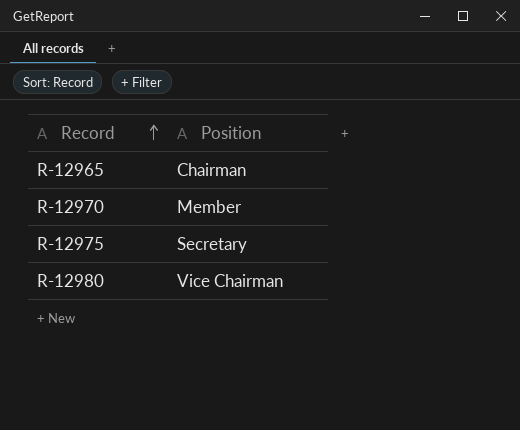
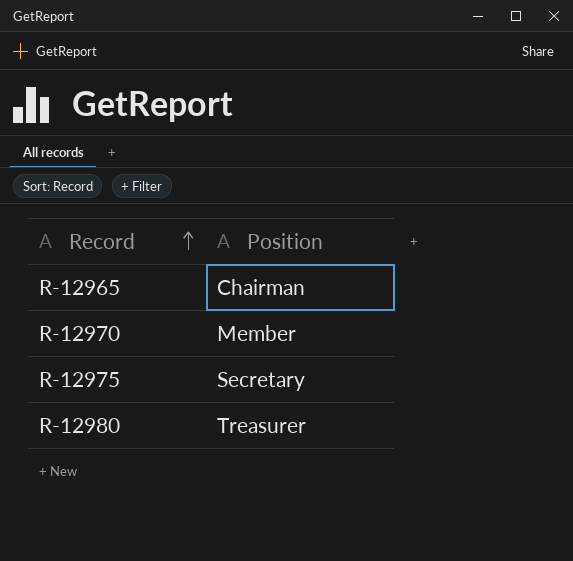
R-12980 | Position: Vice Chairman -> Treasurer

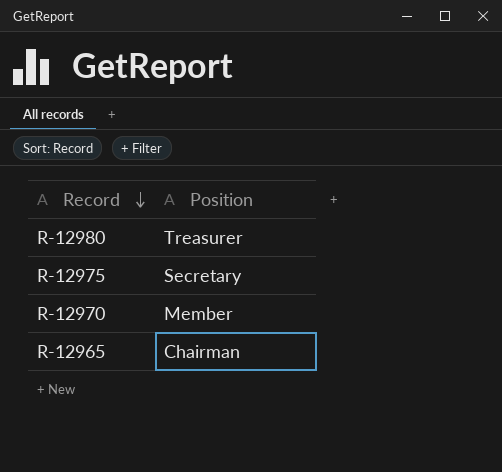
row order: Record ascending -> Record descending

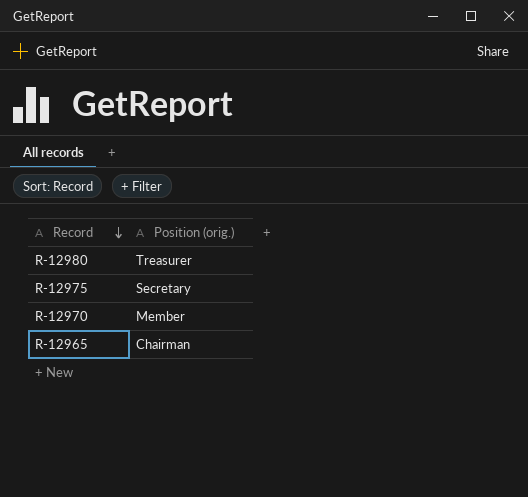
column name: Position -> Position (orig.)

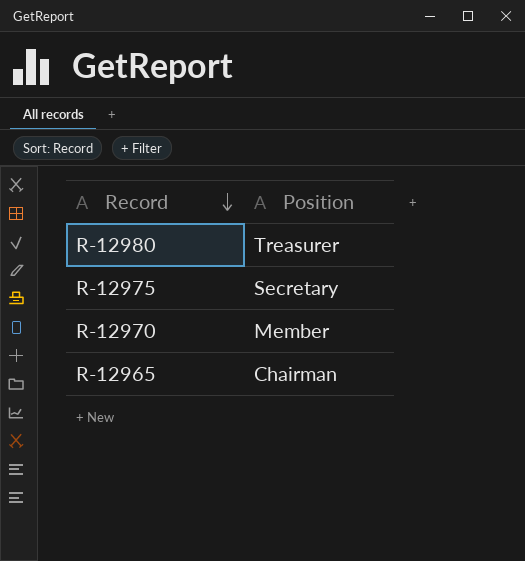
column name: Position (orig.) -> Position

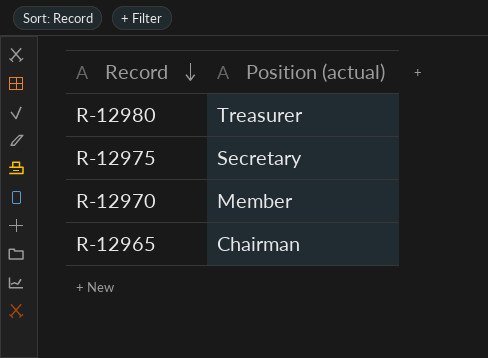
column name: Position -> Position (actual)

